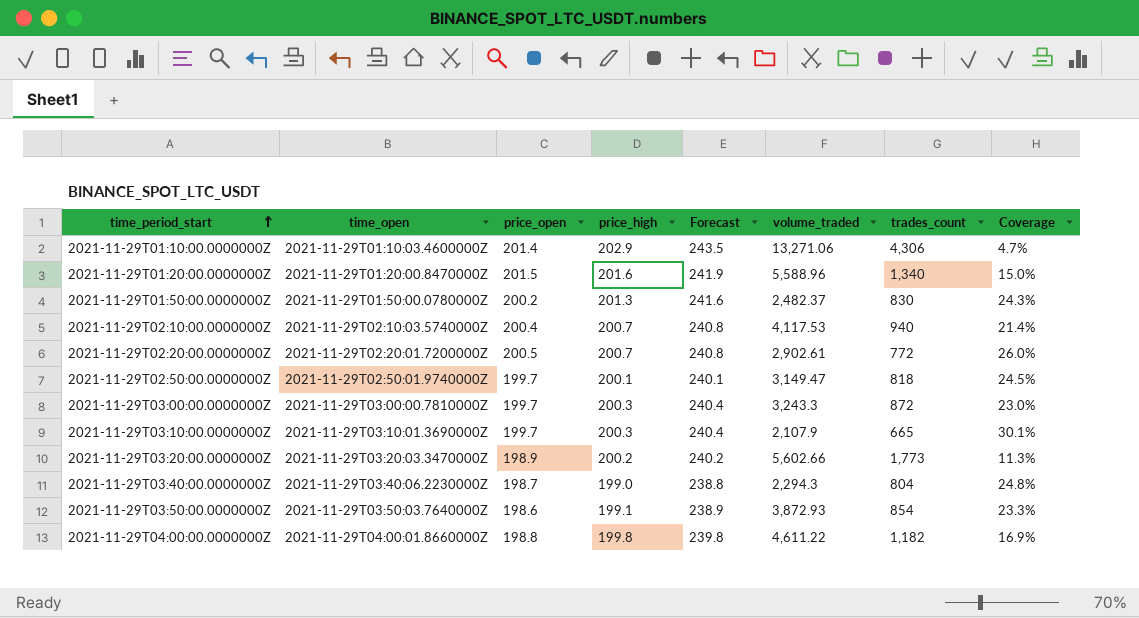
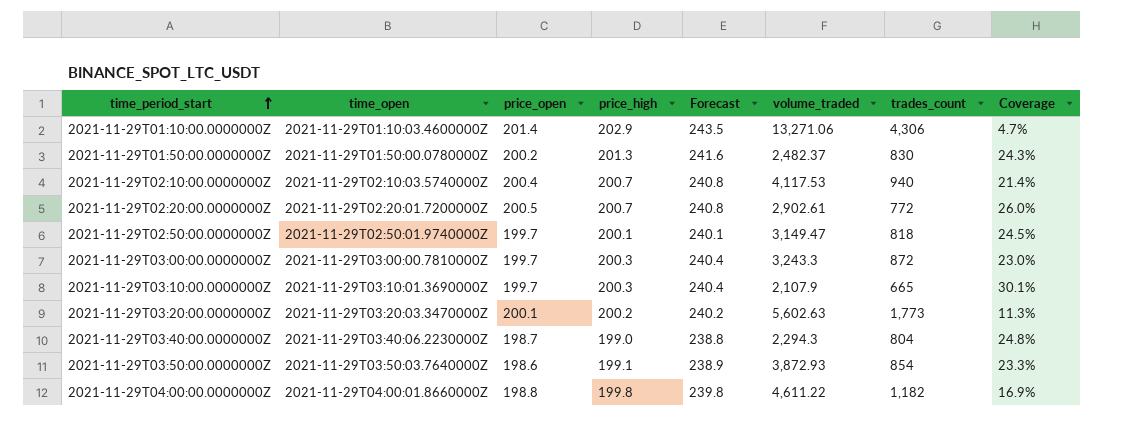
row 2021-11-29T01:20:00.0000000Z: 2021-11-29T01:20:00.8470000Z | 201.5 | 201.6 | 241.9 | 5,588.96 | 1,340 | 15.0% -> none
2021-11-29T03:20:00.0000000Z | price_open: 198.9 -> 200.1
2021-11-29T03:20:00.0000000Z | volume_traded: 5,602.66 -> 5,602.63

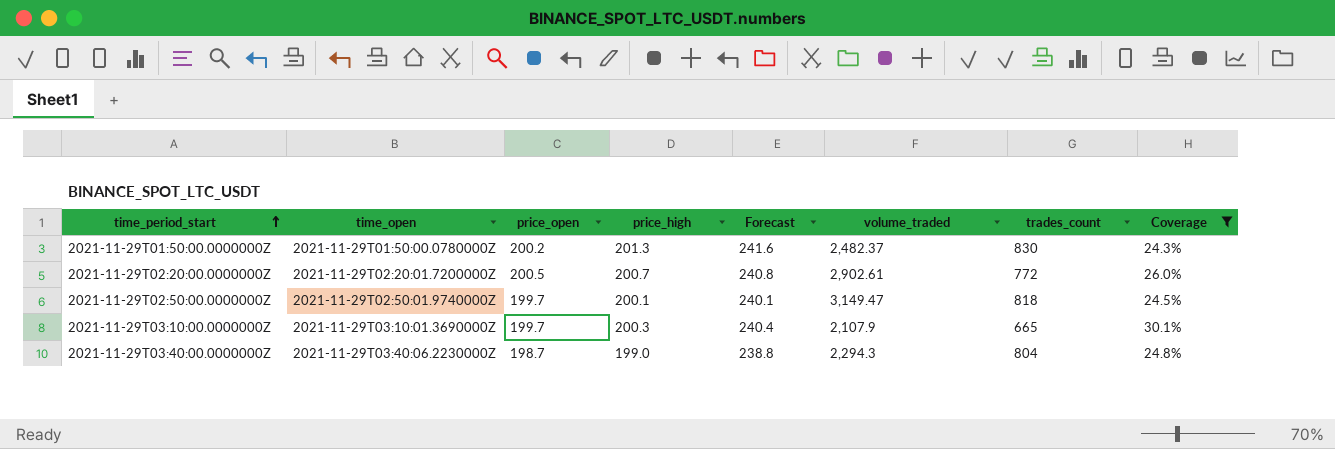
filter: none -> Coverage >= 24.3%

